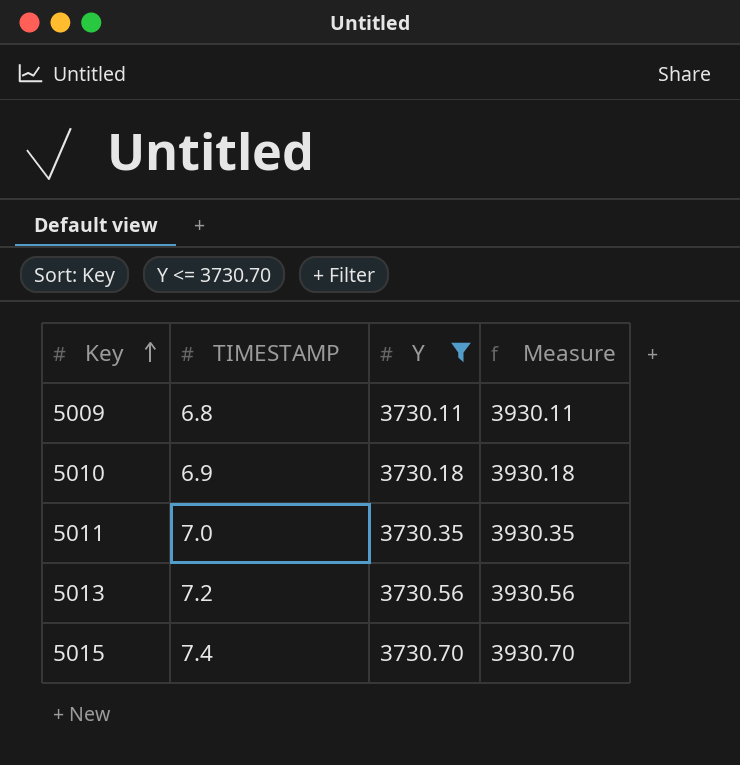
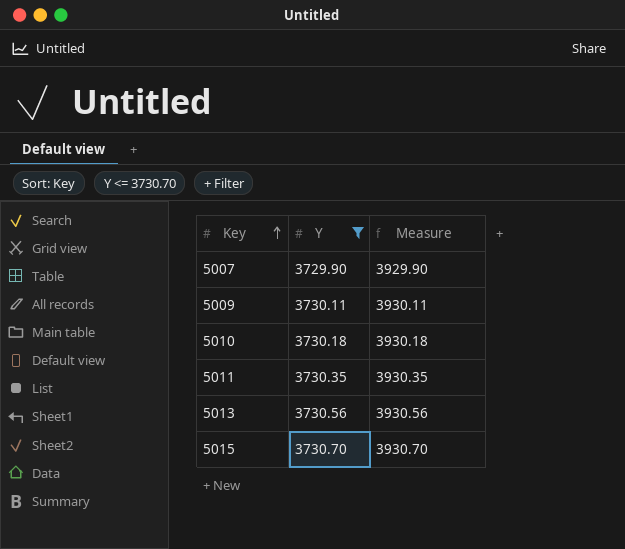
column TIMESTAMP | position: 2 -> none
row 5007: none -> 3729.90 | 3929.90

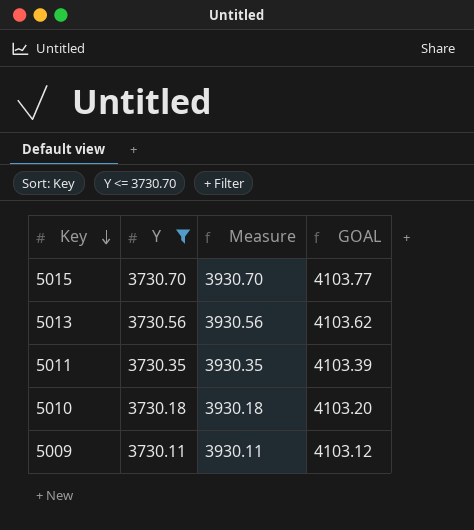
row order: Key ascending -> Key descending
column GOAL | formula: none -> [Y] * 1.1
row 5007: 3729.90 | 3929.90 -> none

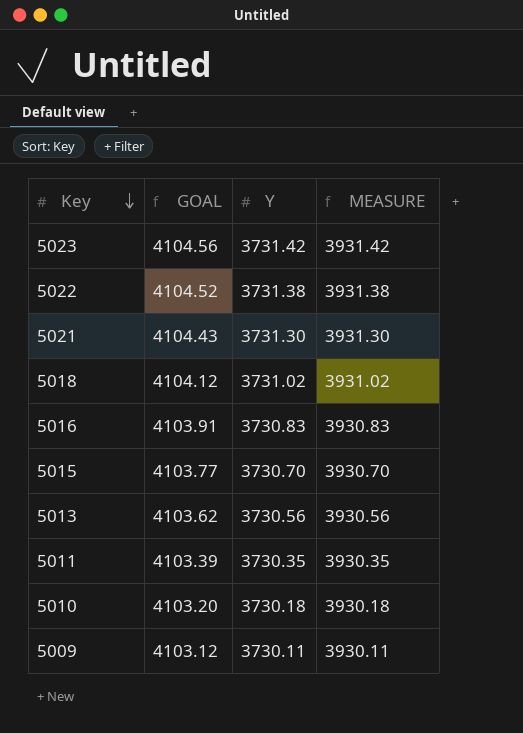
filter: Y <= 3730.70 -> none
column GOAL | position: 4 -> 2
column name: Measure -> MEASURE

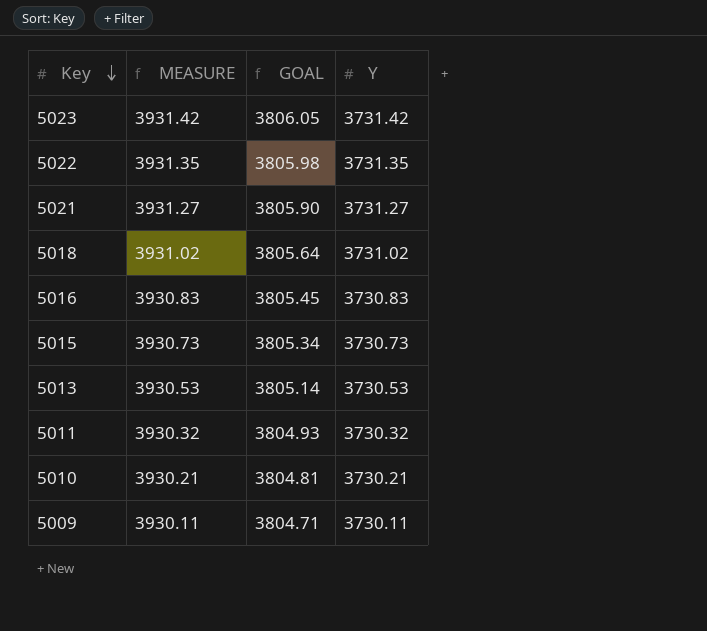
column MEASURE | position: 4 -> 2
column GOAL | formula: [Y] * 1.1 -> [Y] * 1.02
5022 | MEASURE: 3931.38 -> 3931.35
5022 | Y: 3731.38 -> 3731.35
5021 | MEASURE: 3931.30 -> 3931.27
5021 | Y: 3731.30 -> 3731.27
5015 | MEASURE: 3930.70 -> 3930.73
5015 | Y: 3730.70 -> 3730.73
5013 | MEASURE: 3930.56 -> 3930.53
5013 | Y: 3730.56 -> 3730.53
5011 | MEASURE: 3930.35 -> 3930.32
5011 | Y: 3730.35 -> 3730.32
5010 | MEASURE: 3930.18 -> 3930.21
5010 | Y: 3730.18 -> 3730.21

